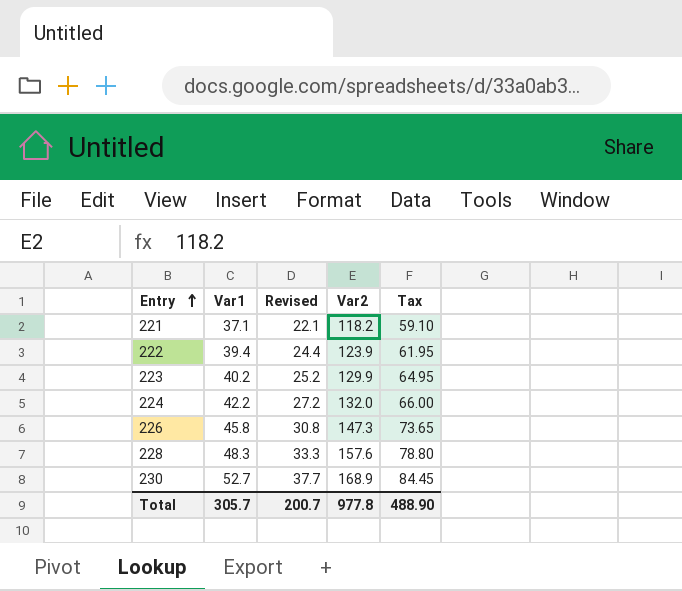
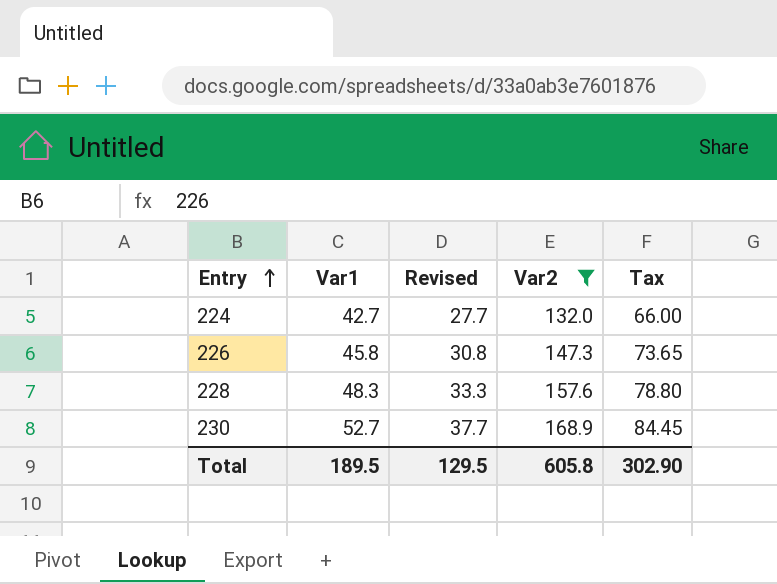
filter: none -> Var2 >= 132.0
224 | Var1: 42.2 -> 42.7
224 | Revised: 27.2 -> 27.7
Total | Var1: 305.7 -> 189.5
Total | Revised: 200.7 -> 129.5
Total | Var2: 977.8 -> 605.8
Total | Tax: 488.90 -> 302.90

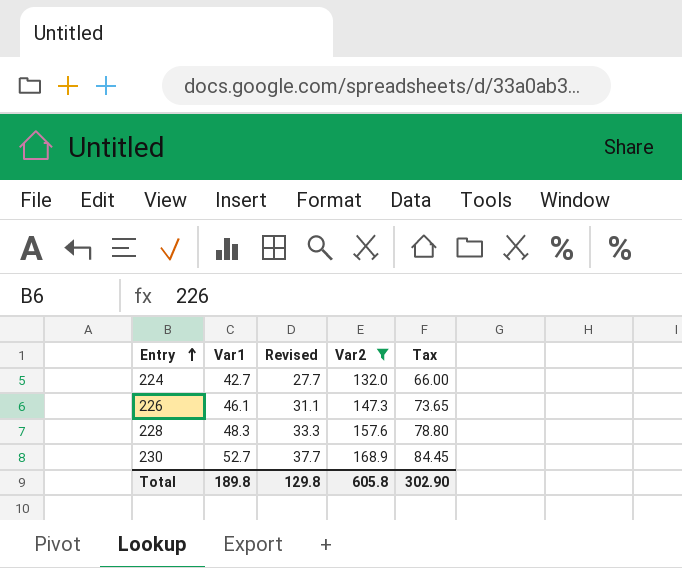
226 | Var1: 45.8 -> 46.1
226 | Revised: 30.8 -> 31.1
Total | Var1: 189.5 -> 189.8
Total | Revised: 129.5 -> 129.8

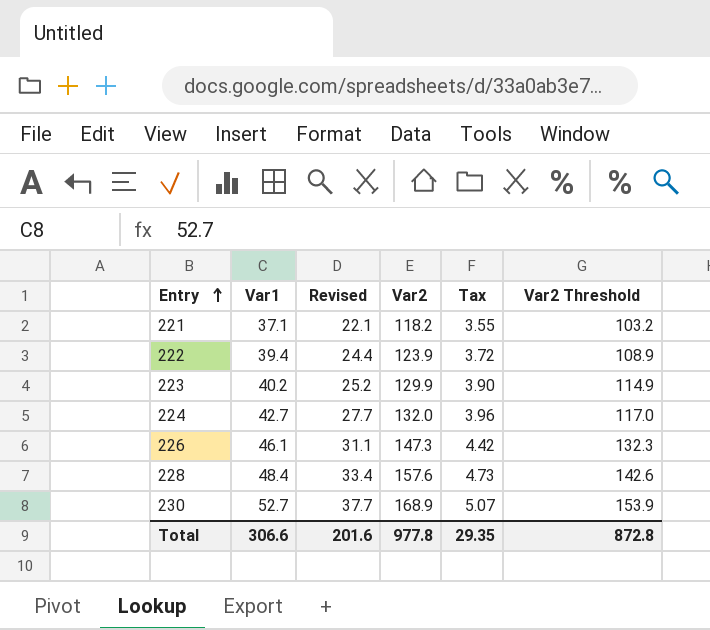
filter: Var2 >= 132.0 -> none
column Tax | formula: [Var2] * 0.5 -> [Var2] * 0.03
column Var2 Threshold | formula: none -> [Var2] - 15
228 | Var1: 48.3 -> 48.4
228 | Revised: 33.3 -> 33.4
Total | Var1: 189.8 -> 306.6
Total | Revised: 129.8 -> 201.6
Total | Var2: 605.8 -> 977.8
Total | Tax: 302.90 -> 29.35

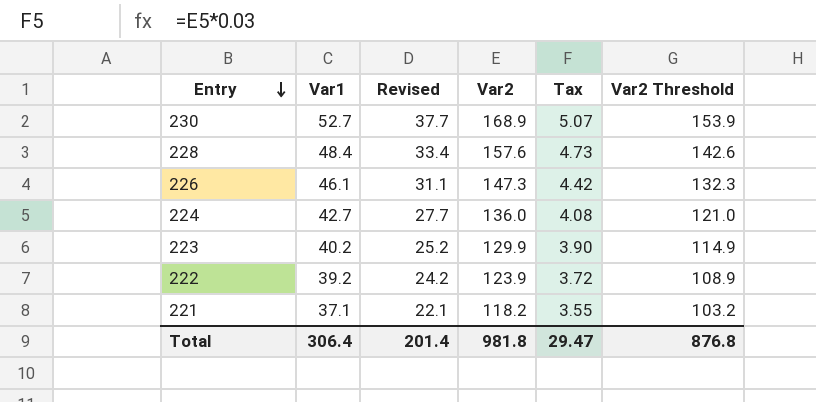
row order: Entry ascending -> Entry descending
224 | Var2: 132.0 -> 136.0
224 | Tax: 3.96 -> 4.08
224 | Var2 Threshold: 117.0 -> 121.0
222 | Var1: 39.4 -> 39.2
222 | Revised: 24.4 -> 24.2
Total | Var1: 306.6 -> 306.4
Total | Revised: 201.6 -> 201.4
Total | Var2: 977.8 -> 981.8
Total | Tax: 29.35 -> 29.47
Total | Var2 Threshold: 872.8 -> 876.8

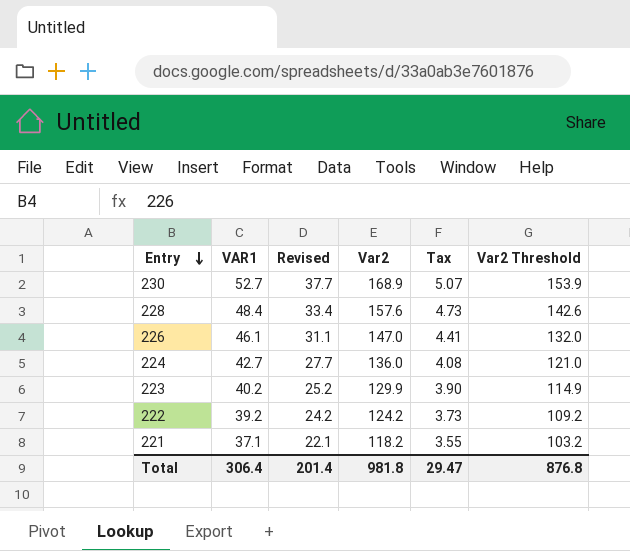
column name: Var1 -> VAR1
226 | Var2: 147.3 -> 147.0
226 | Tax: 4.42 -> 4.41
226 | Var2 Threshold: 132.3 -> 132.0
222 | Var2: 123.9 -> 124.2
222 | Tax: 3.72 -> 3.73
222 | Var2 Threshold: 108.9 -> 109.2

